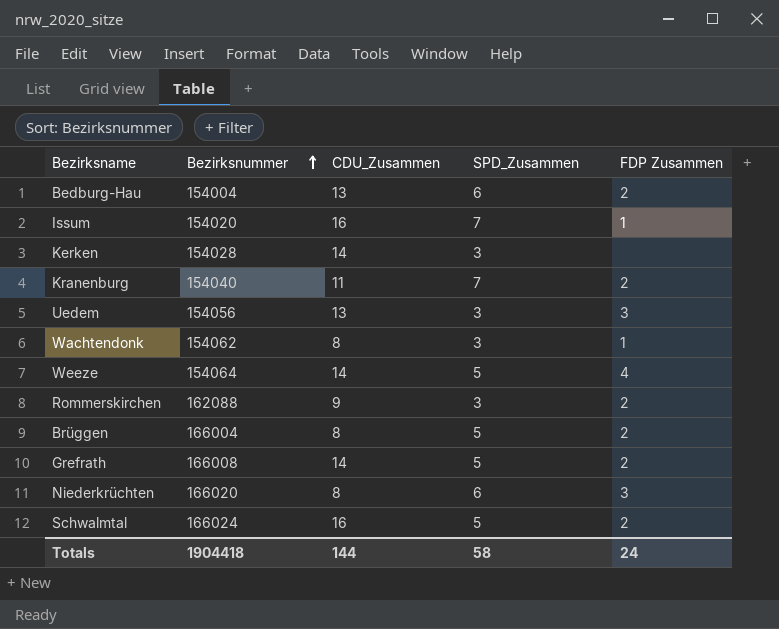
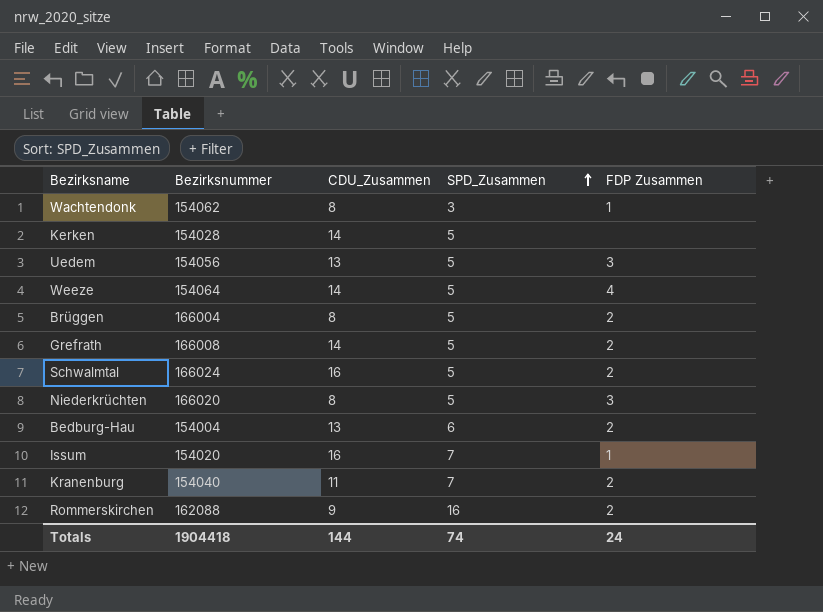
row order: Bezirksnummer ascending -> SPD_Zusammen ascending
Kerken | SPD_Zusammen: 3 -> 5
Uedem | SPD_Zusammen: 3 -> 5
Niederkrüchten | SPD_Zusammen: 6 -> 5
Rommerskirchen | SPD_Zusammen: 3 -> 16
Totals | SPD_Zusammen: 58 -> 74

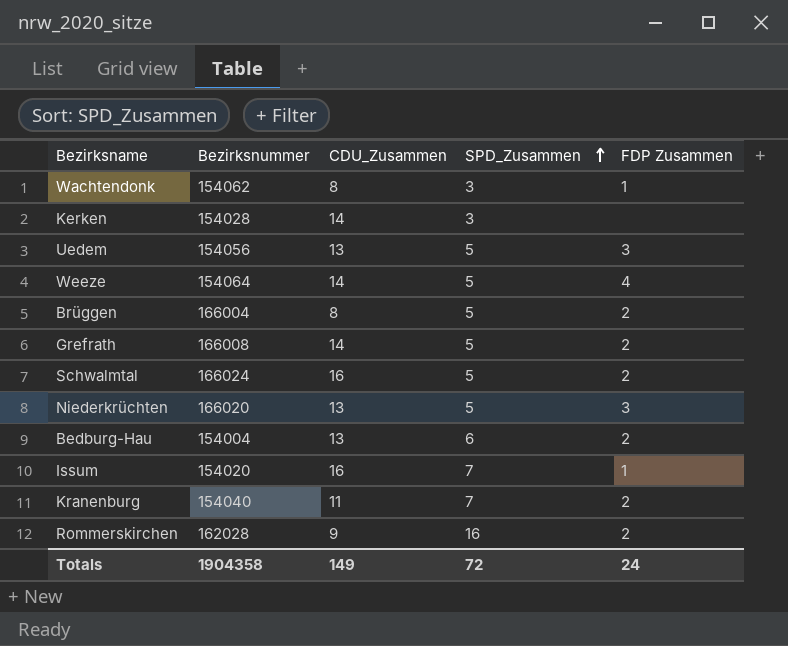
Kerken | SPD_Zusammen: 5 -> 3
Niederkrüchten | CDU_Zusammen: 8 -> 13
Rommerskirchen | Bezirksnummer: 162088 -> 162028
Totals | Bezirksnummer: 1904418 -> 1904358
Totals | CDU_Zusammen: 144 -> 149
Totals | SPD_Zusammen: 74 -> 72

